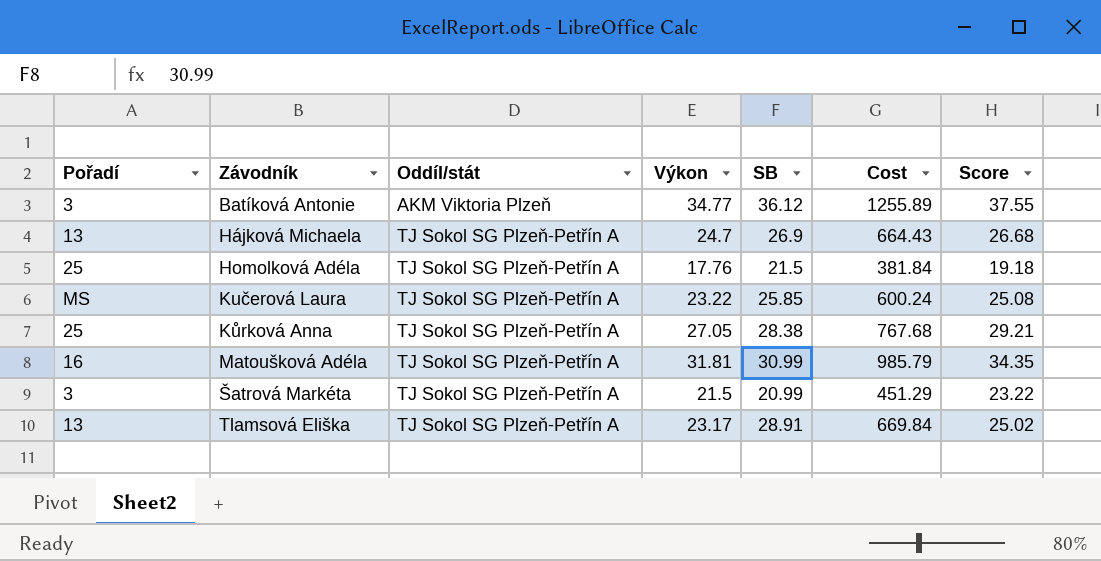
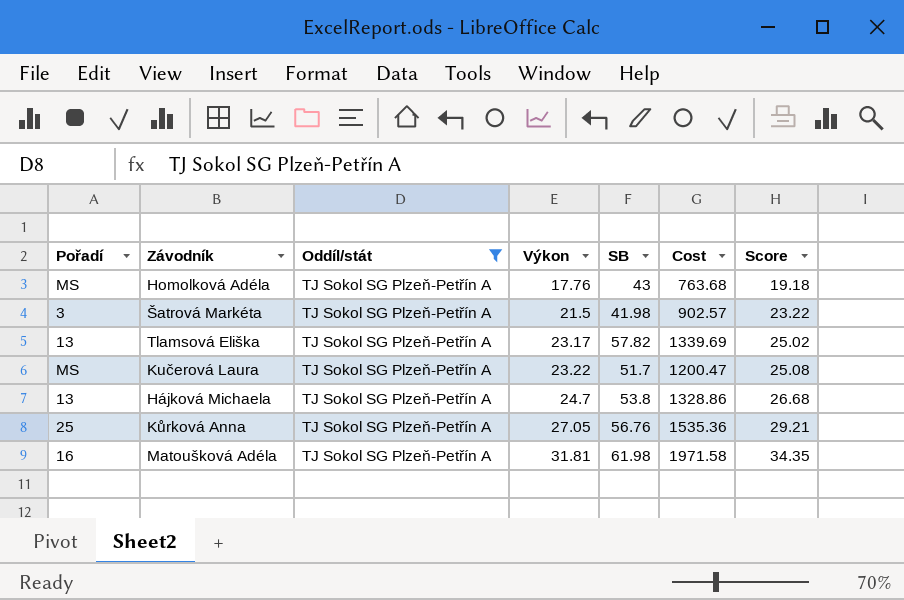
filter: none -> Oddíl/stát = TJ Sokol SG Plzeň-Petřín A
row order: Závodník ascending -> Výkon ascending
Homolková Adéla | Pořadí: 25 -> MS
Homolková Adéla | SB: 21.5 -> 43
Homolková Adéla | Cost: 381.84 -> 763.68
Šatrová Markéta | SB: 20.99 -> 41.98
Šatrová Markéta | Cost: 451.29 -> 902.57
Tlamsová Eliška | SB: 28.91 -> 57.82
Tlamsová Eliška | Cost: 669.84 -> 1339.69
Kučerová Laura | SB: 25.85 -> 51.7
Kučerová Laura | Cost: 600.24 -> 1200.47
Hájková Michaela | SB: 26.9 -> 53.8
Hájková Michaela | Cost: 664.43 -> 1328.86
Kůrková Anna | SB: 28.38 -> 56.76
Kůrková Anna | Cost: 767.68 -> 1535.36
Matoušková Adéla | SB: 30.99 -> 61.98
Matoušková Adéla | Cost: 985.79 -> 1971.58

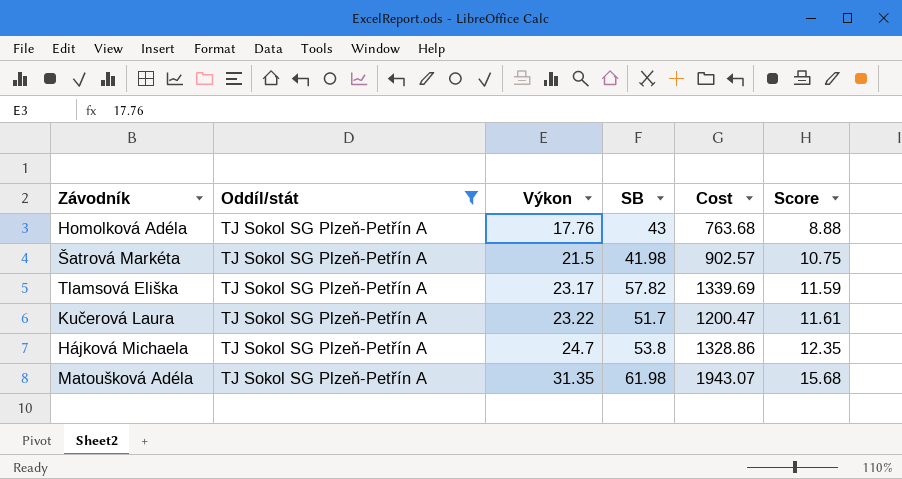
column Pořadí | position: 1 -> none
column Score | formula: [Výkon] * 1.08 -> [Výkon] * 0.5
row Kůrková Anna: 25 | TJ Sokol SG Plzeň-Petřín A | 27.05 | 56.76 | 1535.36 | 29.21 -> none
Matoušková Adéla | Výkon: 31.81 -> 31.35
Matoušková Adéla | Cost: 1971.58 -> 1943.07

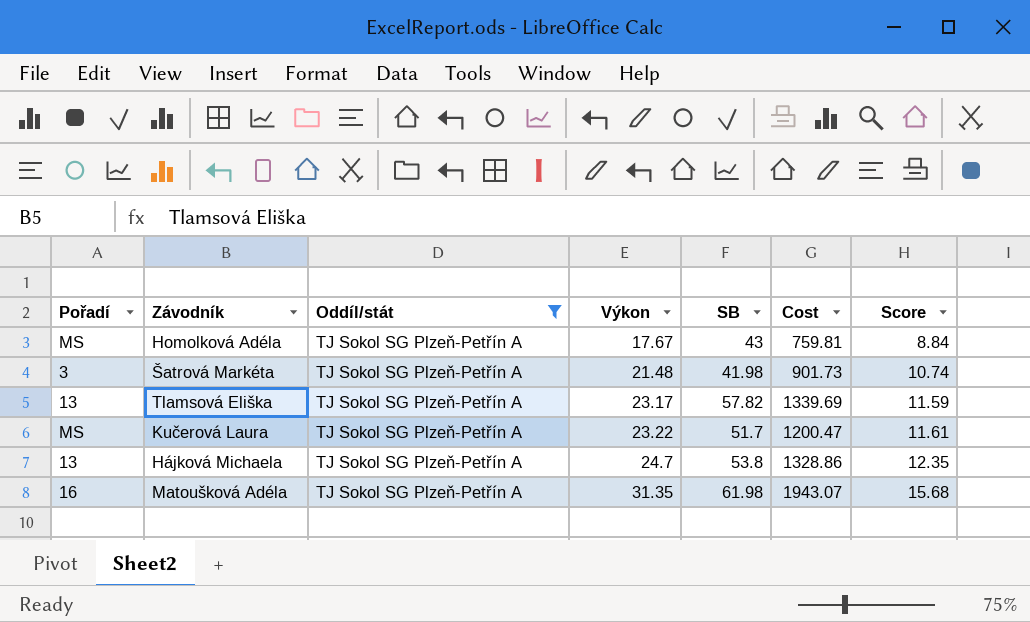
column Pořadí | position: none -> 1
Homolková Adéla | Výkon: 17.76 -> 17.67
Homolková Adéla | Cost: 763.68 -> 759.81
Homolková Adéla | Score: 8.88 -> 8.84
Šatrová Markéta | Výkon: 21.5 -> 21.48
Šatrová Markéta | Cost: 902.57 -> 901.73
Šatrová Markéta | Score: 10.75 -> 10.74

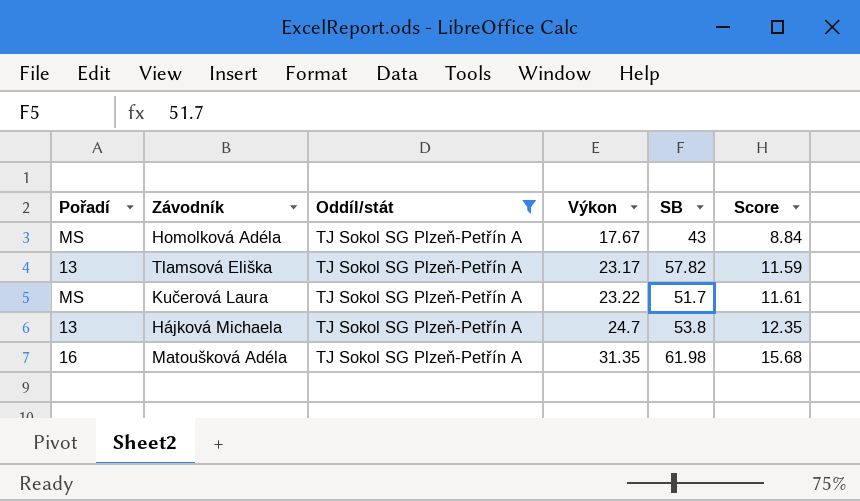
column Cost | formula: [Výkon] * [SB] -> none
row Šatrová Markéta: 3 | TJ Sokol SG Plzeň-Petřín A | 21.48 | 41.98 | 901.73 | 10.74 -> none

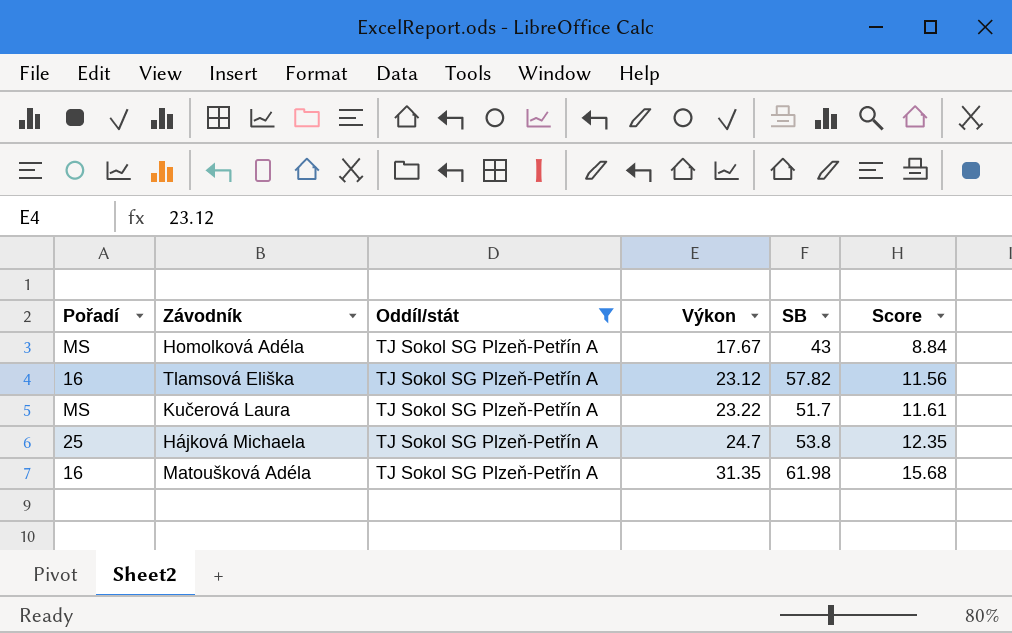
Tlamsová Eliška | Pořadí: 13 -> 16
Tlamsová Eliška | Výkon: 23.17 -> 23.12
Tlamsová Eliška | Score: 11.59 -> 11.56
Hájková Michaela | Pořadí: 13 -> 25

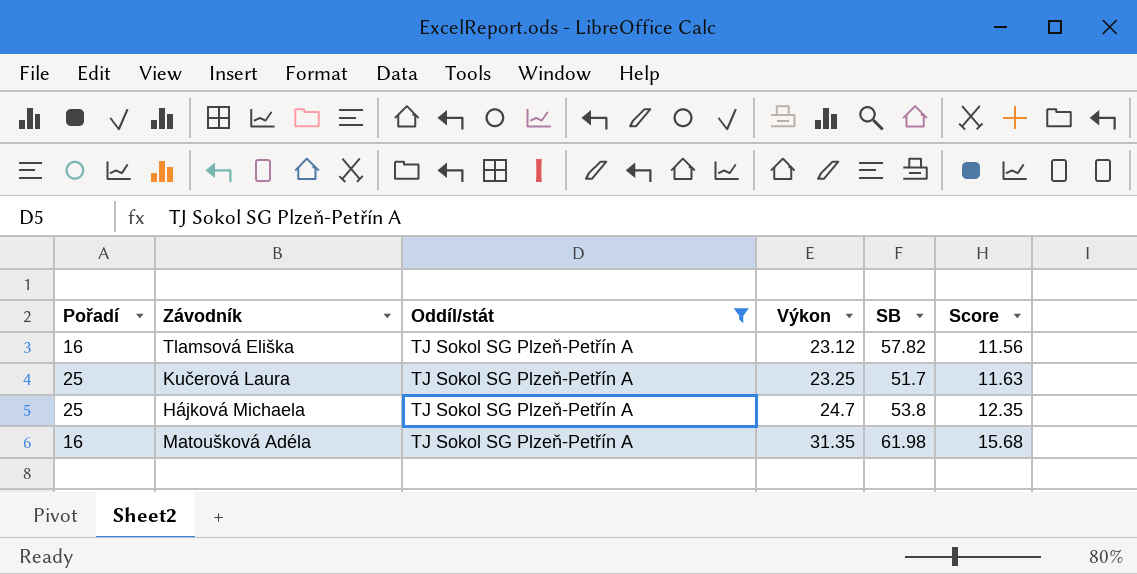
row Homolková Adéla: MS | TJ Sokol SG Plzeň-Petřín A | 17.67 | 43 | 8.84 -> none
Kučerová Laura | Pořadí: MS -> 25
Kučerová Laura | Výkon: 23.22 -> 23.25
Kučerová Laura | Score: 11.61 -> 11.63

